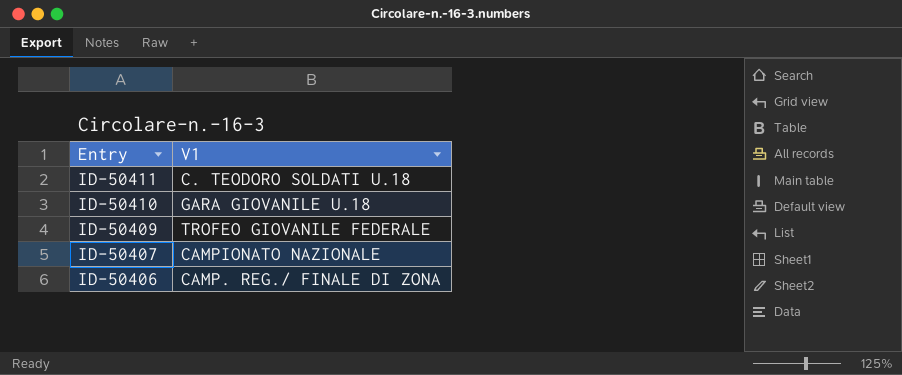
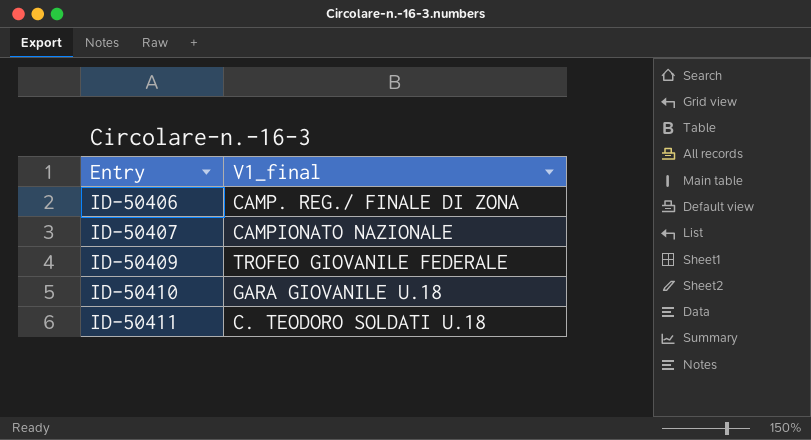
row order: Entry descending -> Entry ascending
column name: V1 -> V1_final

